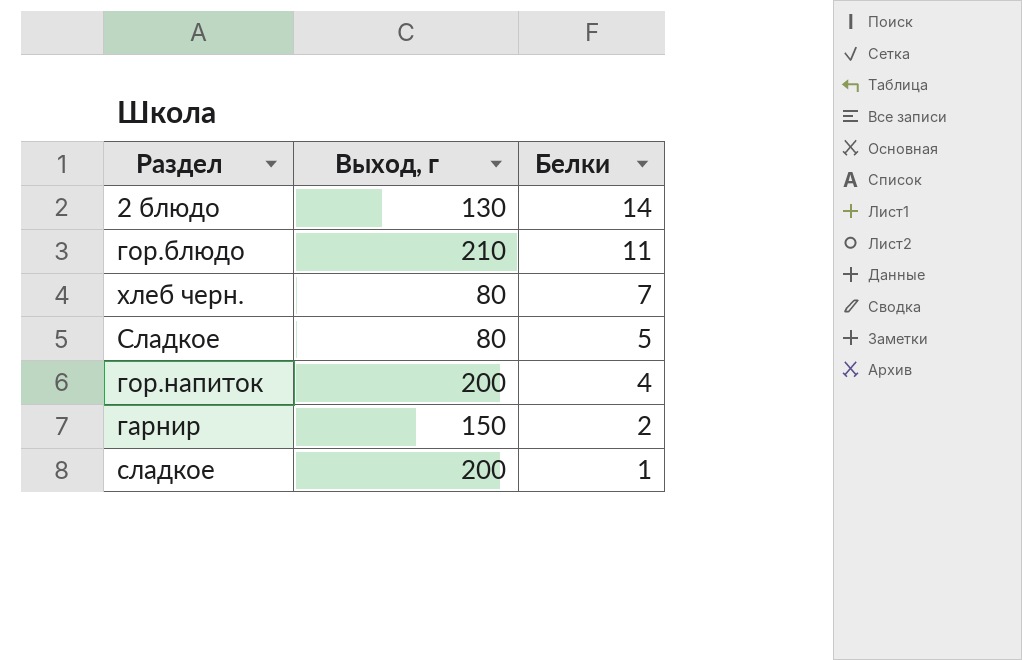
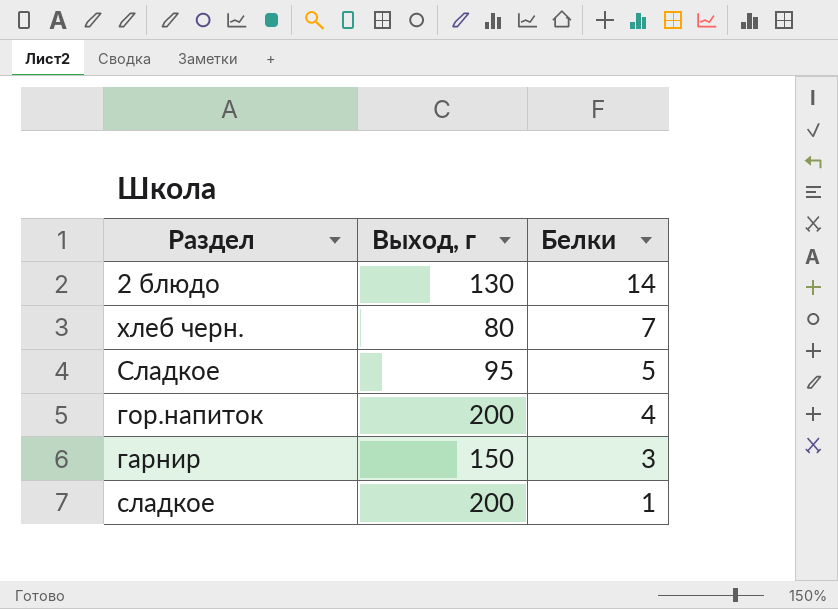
row гор.блюдо: 210 | 11 -> none
Сладкое | Выход, г: 80 -> 95
гарнир | Белки: 2 -> 3

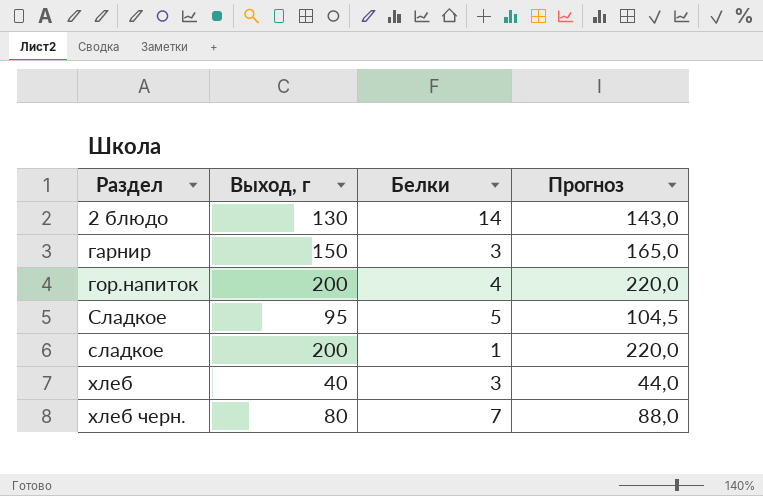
row order: Белки descending -> Раздел ascending
column Прогноз | formula: none -> [Выход, г] * 1,1
row хлеб: none -> 40 | 3 | 44,0

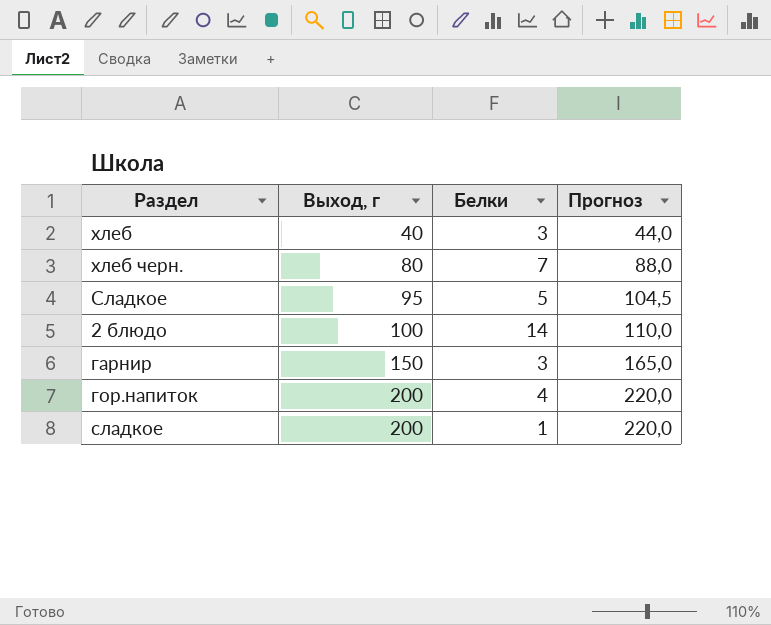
row order: Раздел ascending -> Выход, г ascending
2 блюдо | Выход, г: 130 -> 100
2 блюдо | Прогноз: 143,0 -> 110,0

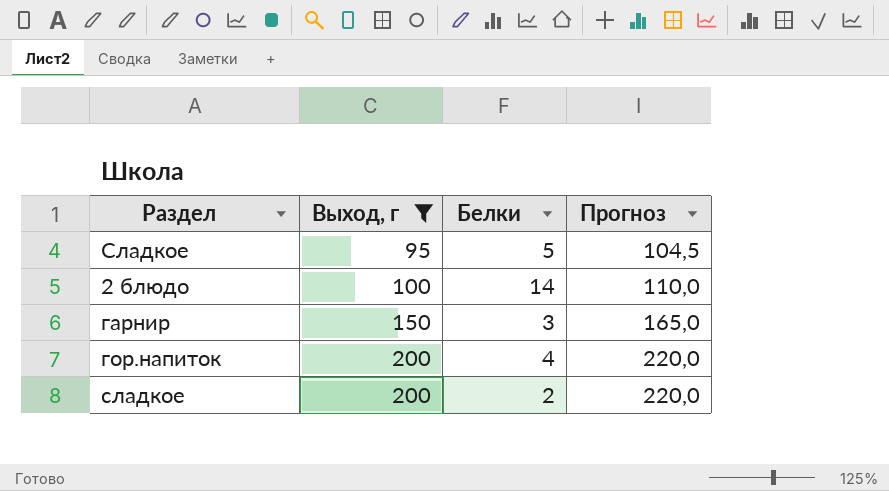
filter: none -> Выход, г >= 95
сладкое | Белки: 1 -> 2

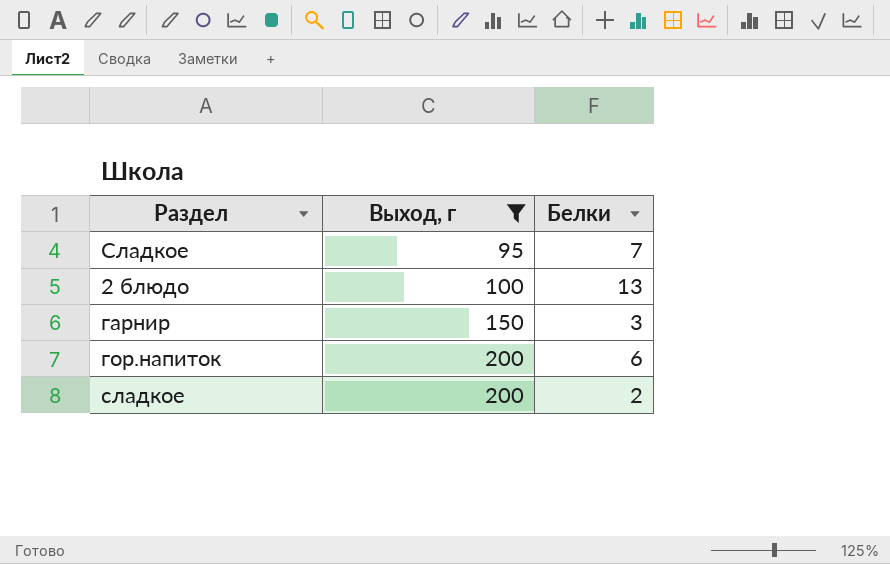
column Прогноз | formula: [Выход, г] * 1,1 -> none
Сладкое | Белки: 5 -> 7
2 блюдо | Белки: 14 -> 13
гор.напиток | Белки: 4 -> 6

